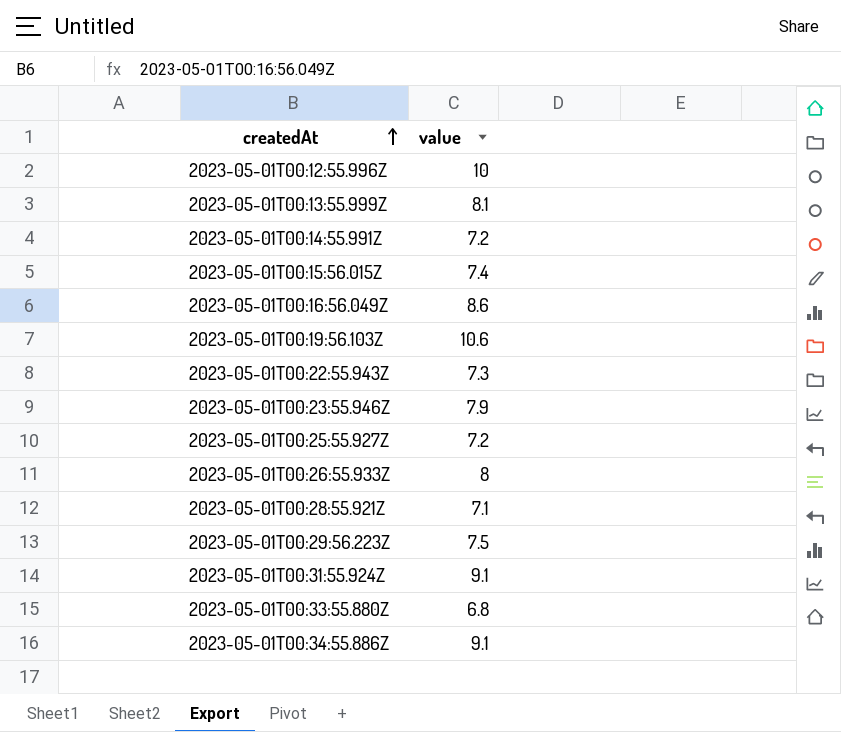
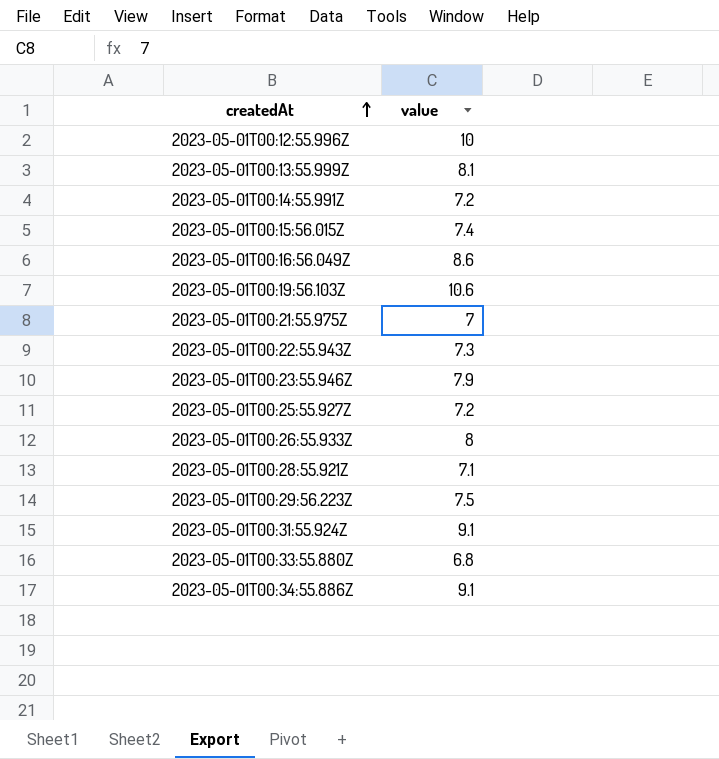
row 2023-05-01T00:21:55.975Z: none -> 7

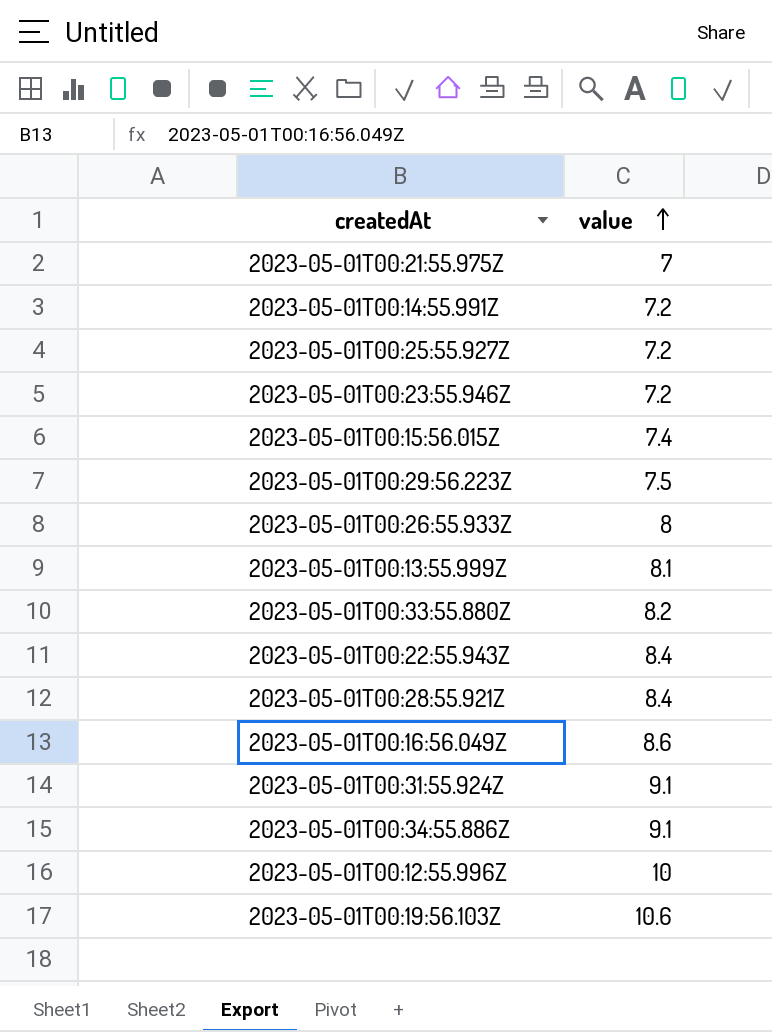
row order: createdAt ascending -> value ascending
2023-05-01T00:23:55.946Z | value: 7.9 -> 7.2
2023-05-01T00:33:55.880Z | value: 6.8 -> 8.2
2023-05-01T00:22:55.943Z | value: 7.3 -> 8.4
2023-05-01T00:28:55.921Z | value: 7.1 -> 8.4

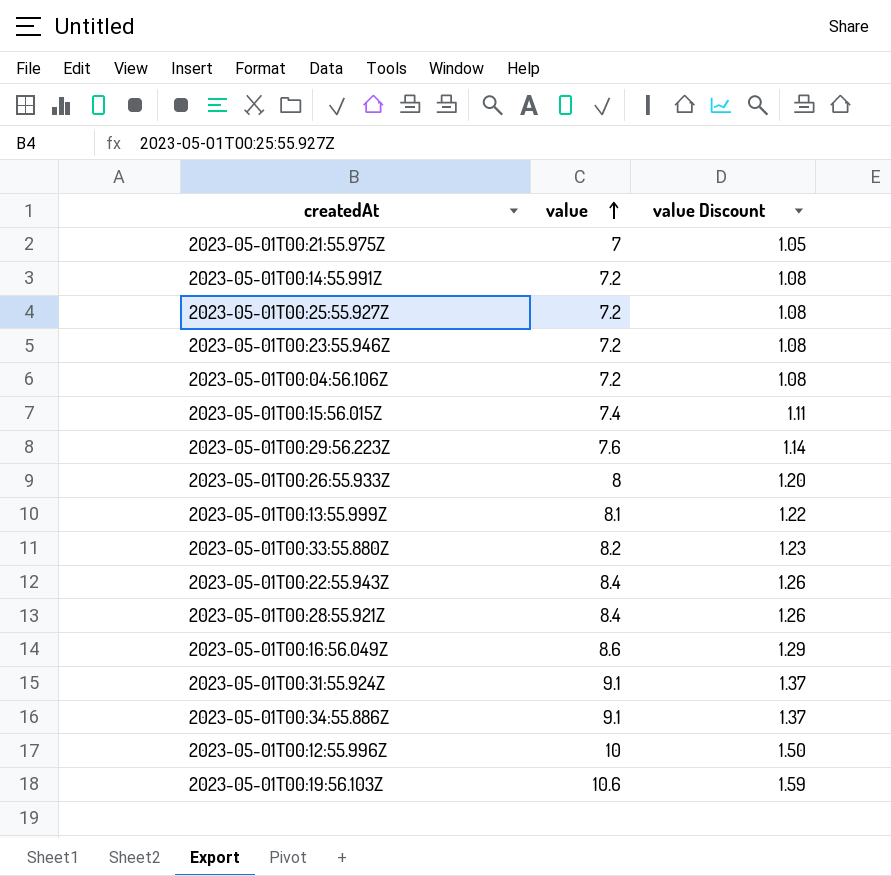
column value Discount | formula: none -> [value] * 0.15
row 2023-05-01T00:04:56.106Z: none -> 7.2 | 1.08
2023-05-01T00:29:56.223Z | value: 7.5 -> 7.6

